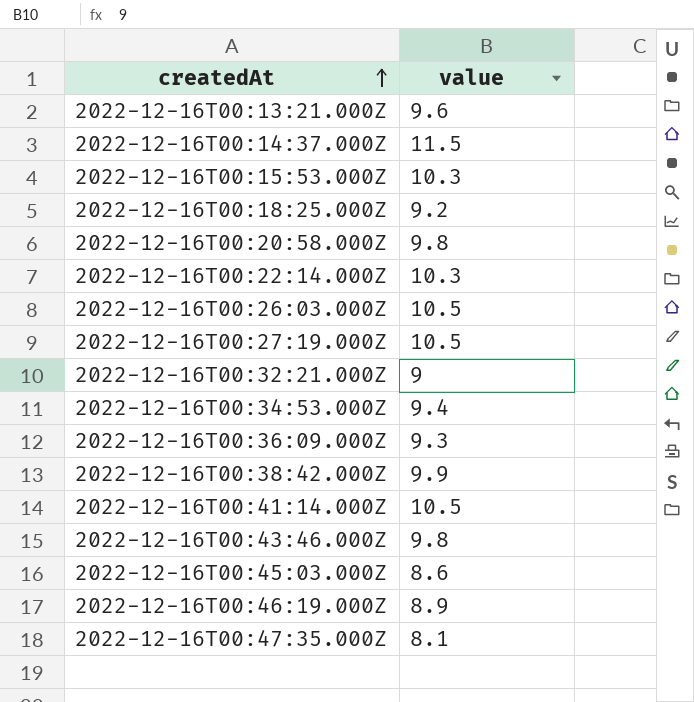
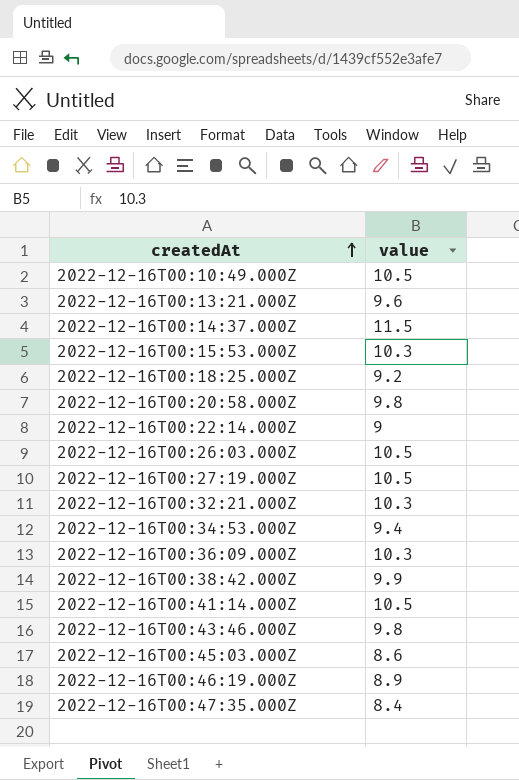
row 2022-12-16T00:10:49.000Z: none -> 10.5
2022-12-16T00:22:14.000Z | value: 10.3 -> 9
2022-12-16T00:32:21.000Z | value: 9 -> 10.3
2022-12-16T00:36:09.000Z | value: 9.3 -> 10.3
2022-12-16T00:47:35.000Z | value: 8.1 -> 8.4

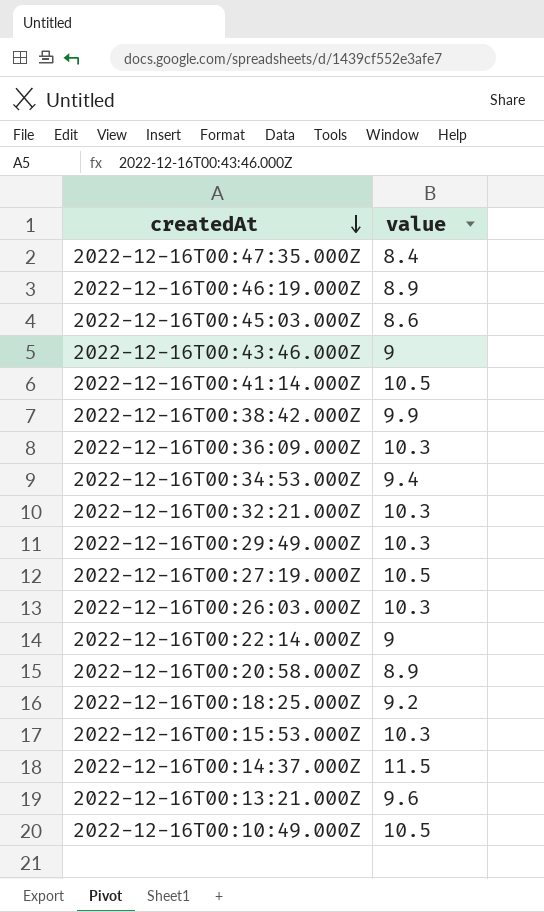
row order: createdAt ascending -> createdAt descending
2022-12-16T00:43:46.000Z | value: 9.8 -> 9
row 2022-12-16T00:29:49.000Z: none -> 10.3
2022-12-16T00:26:03.000Z | value: 10.5 -> 10.3
2022-12-16T00:20:58.000Z | value: 9.8 -> 8.9

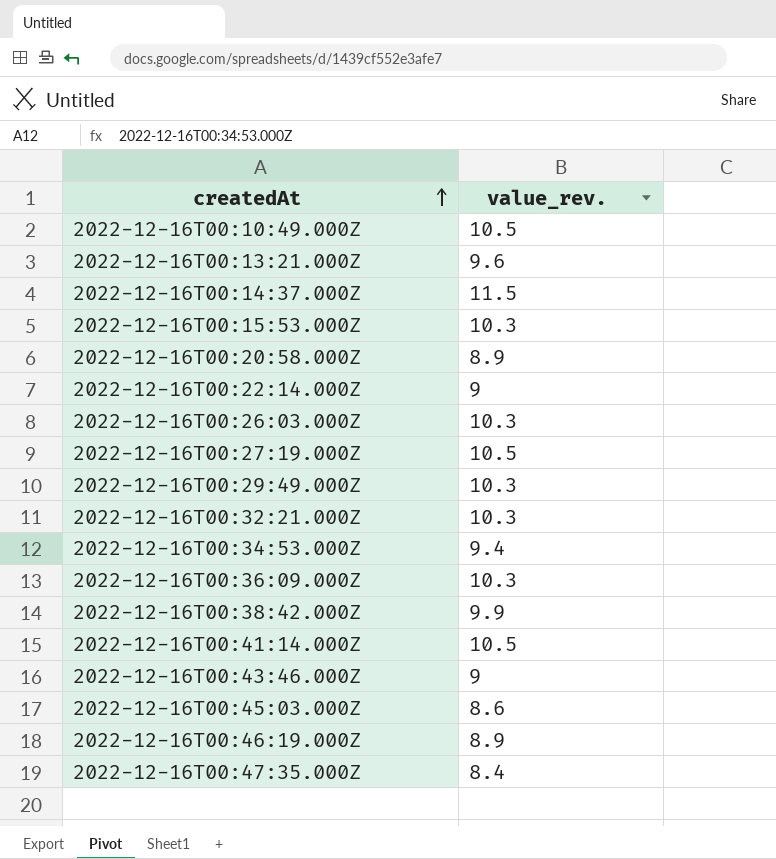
row order: createdAt descending -> createdAt ascending
column name: value -> value_rev.
row 2022-12-16T00:18:25.000Z: 9.2 -> none

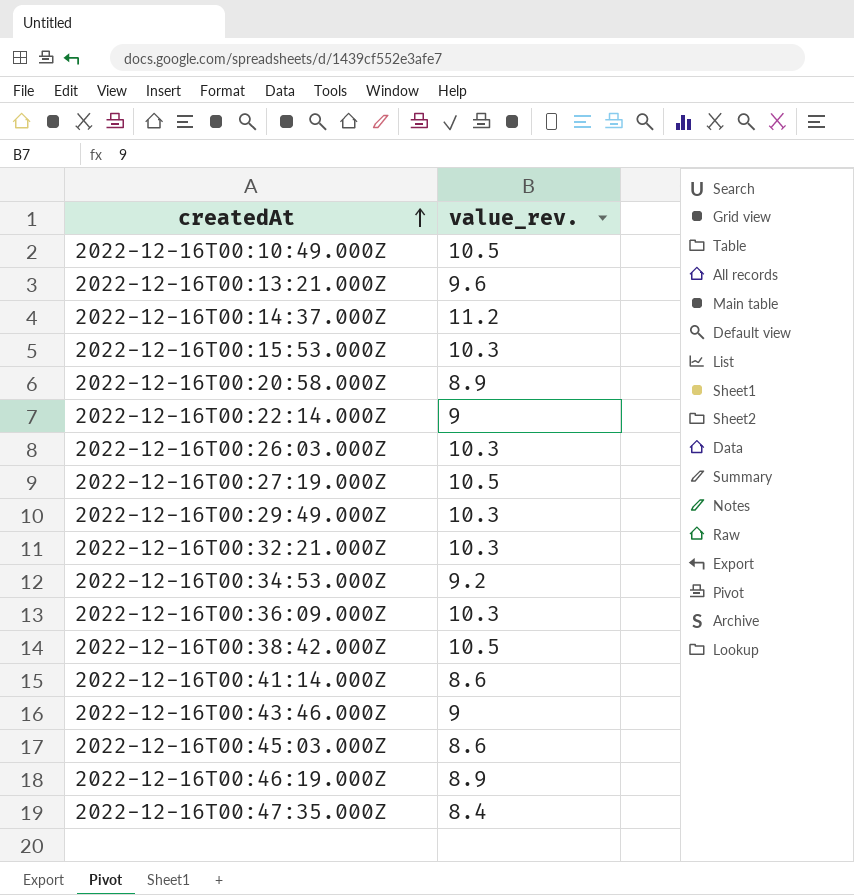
2022-12-16T00:14:37.000Z | value_rev.: 11.5 -> 11.2
2022-12-16T00:34:53.000Z | value_rev.: 9.4 -> 9.2
2022-12-16T00:38:42.000Z | value_rev.: 9.9 -> 10.5
2022-12-16T00:41:14.000Z | value_rev.: 10.5 -> 8.6

